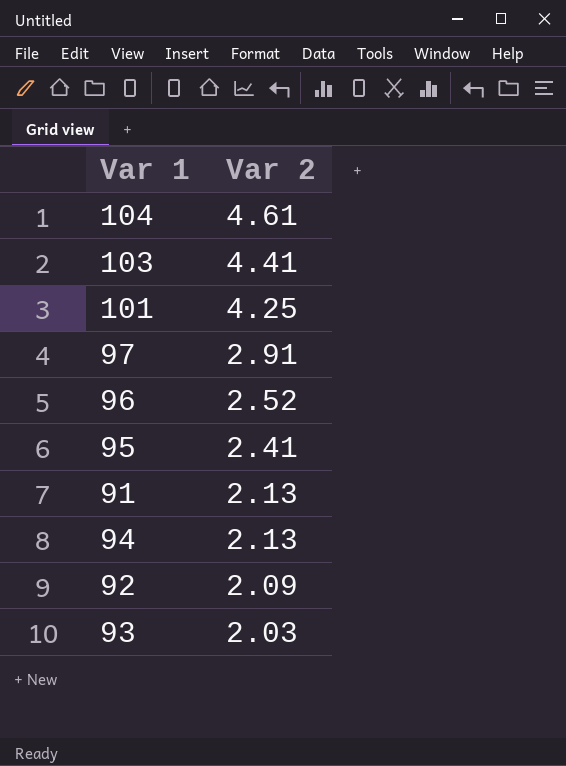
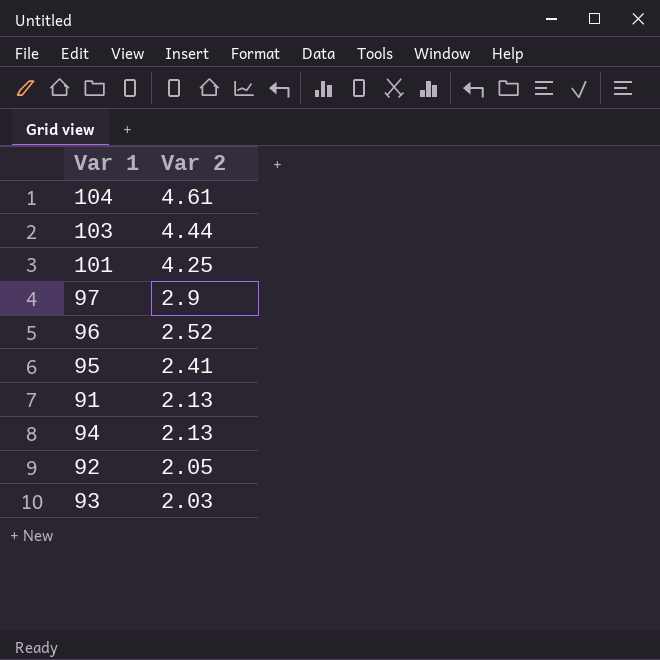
103 | Var 2: 4.41 -> 4.44
97 | Var 2: 2.91 -> 2.9
92 | Var 2: 2.09 -> 2.05

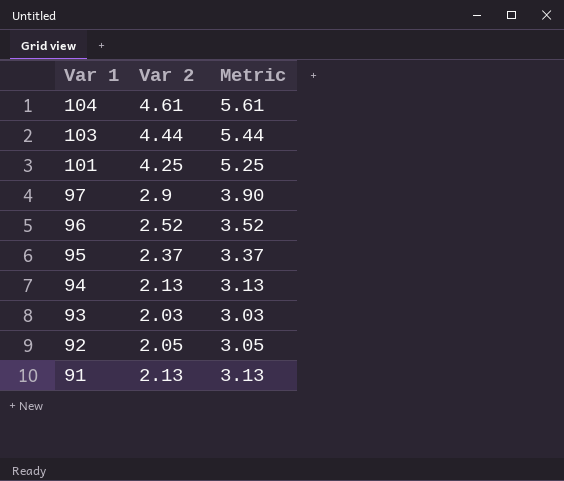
row order: Var 2 descending -> Var 1 descending
column Metric | formula: none -> [Var 2] + 1
95 | Var 2: 2.41 -> 2.37

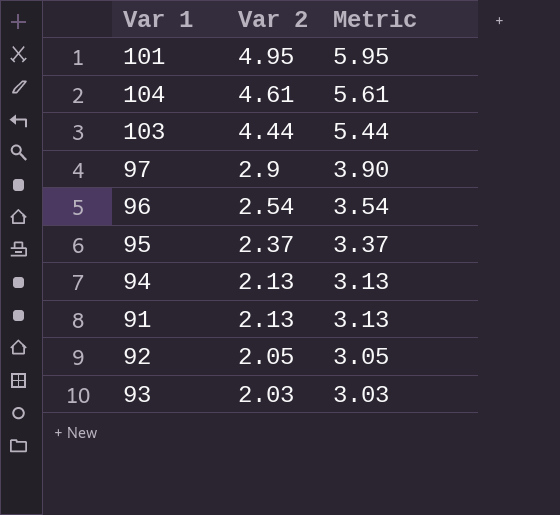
row order: Var 1 descending -> Var 2 descending
101 | Var 2: 4.25 -> 4.95
101 | Metric: 5.25 -> 5.95
96 | Var 2: 2.52 -> 2.54
96 | Metric: 3.52 -> 3.54

